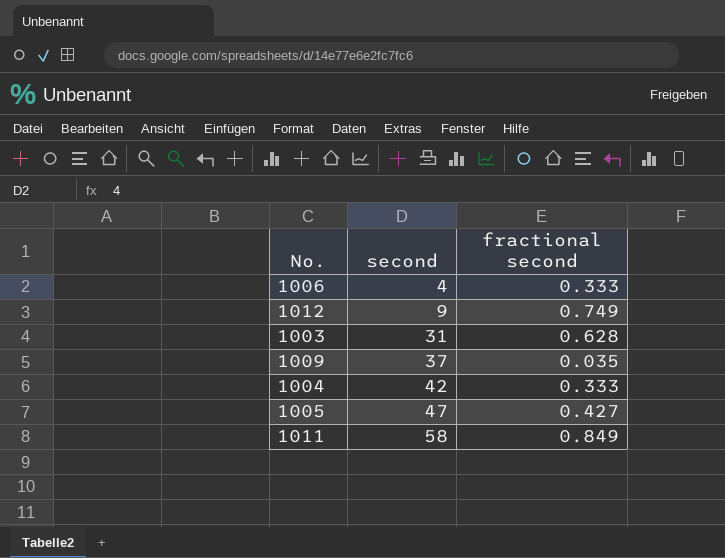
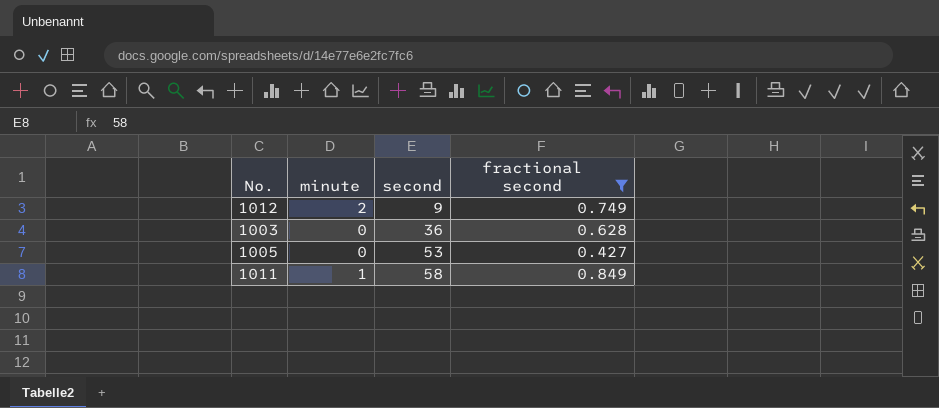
filter: none -> fractional second >= 0.427
column minute | position: none -> 2
1003 | second: 31 -> 36
1005 | second: 47 -> 53

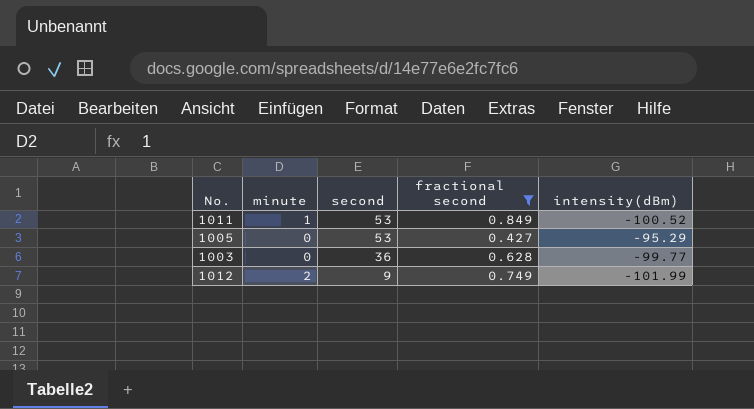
row order: second ascending -> second descending
column intensity(dBm) | position: none -> 5
1011 | second: 58 -> 53

